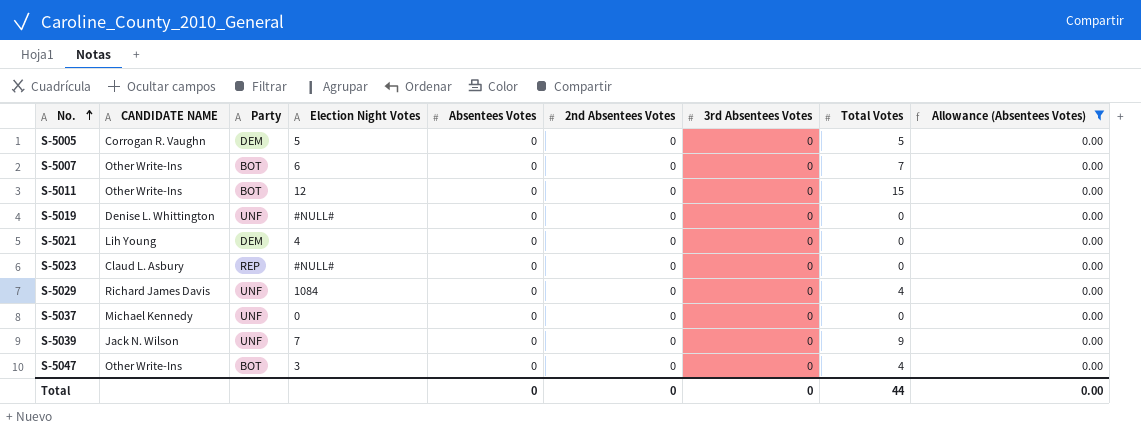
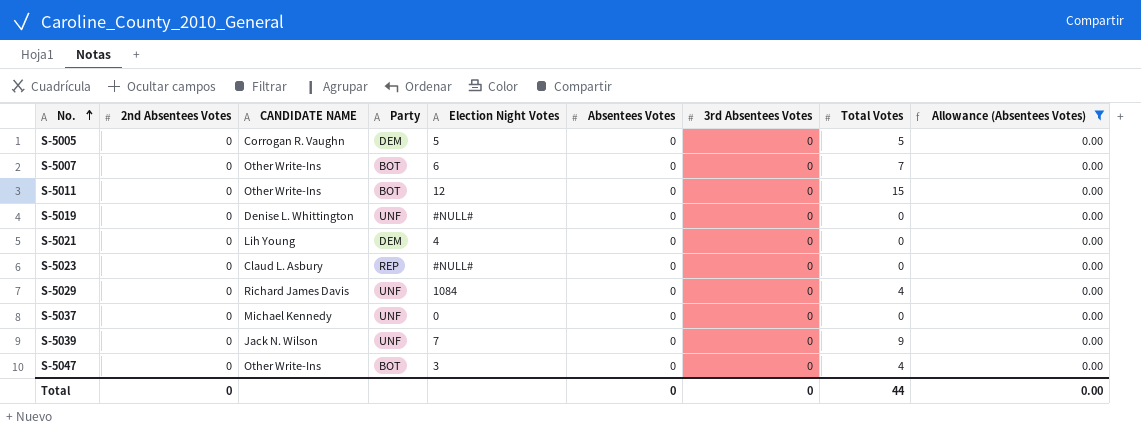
column 2nd Absentees Votes | position: 6 -> 2

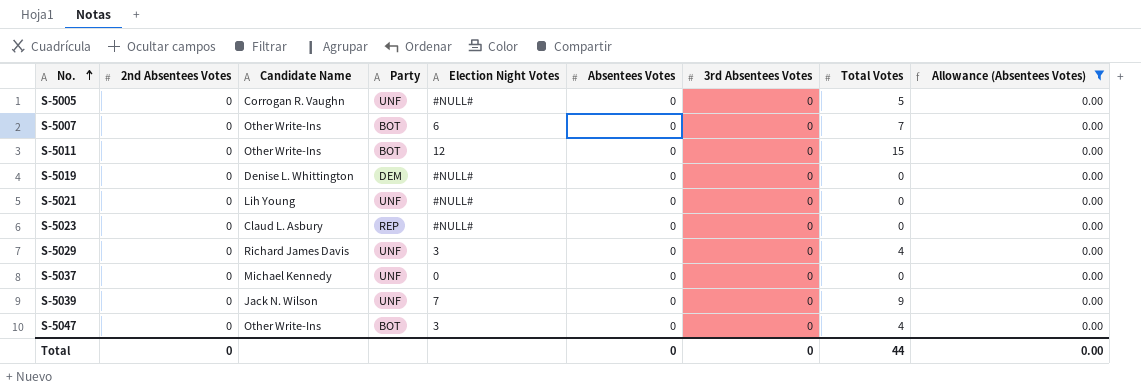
column name: CANDIDATE NAME -> Candidate Name
S-5005 | Party: DEM -> UNF
S-5005 | Election Night Votes: 5 -> #NULL#
S-5019 | Party: UNF -> DEM
S-5021 | Party: DEM -> UNF
S-5021 | Election Night Votes: 4 -> #NULL#
S-5029 | Election Night Votes: 1084 -> 3

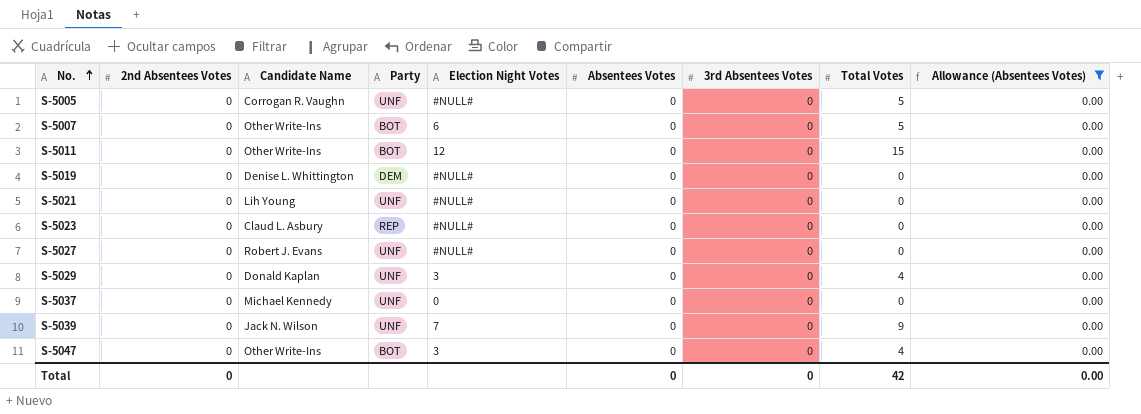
S-5007 | Total Votes: 7 -> 5
row S-5027: none -> 0 | Robert J. Evans | UNF | #NULL# | 0 | 0 | 0 | 0.00
S-5029 | Candidate Name: Richard James Davis -> Donald Kaplan
Total | Total Votes: 44 -> 42

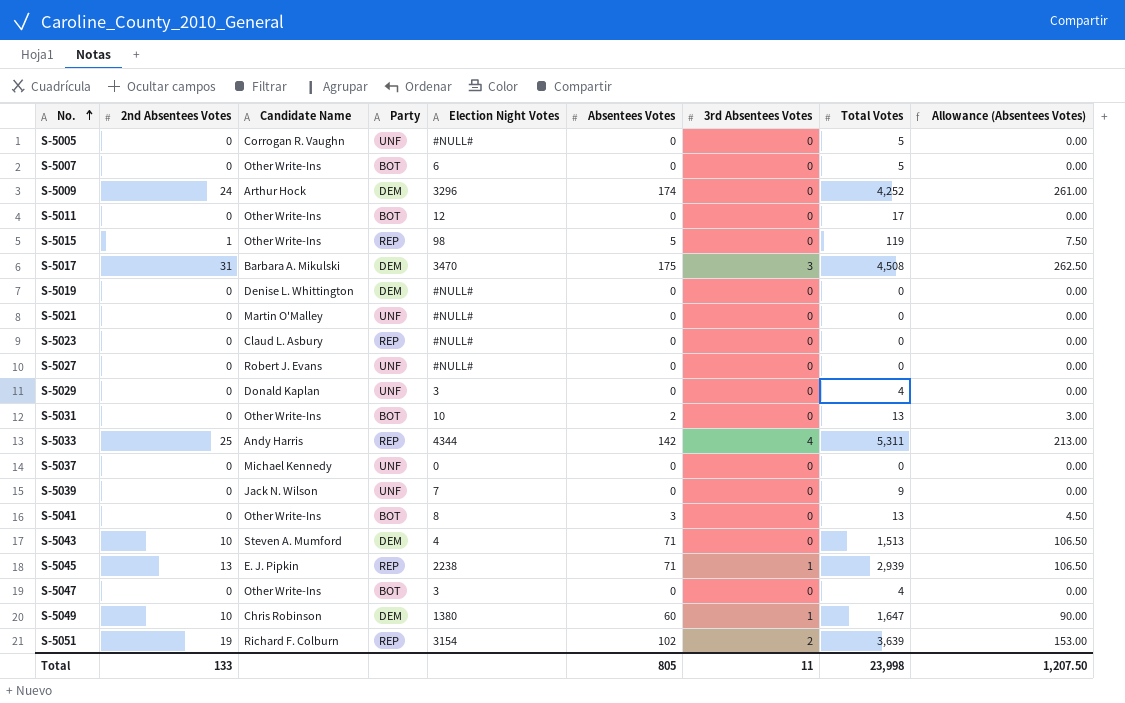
filter: Allowance (Absentees Votes) = 0.00 -> none
S-5011 | Total Votes: 15 -> 17
S-5021 | Candidate Name: Lih Young -> Martin O'Malley
Total | 2nd Absentees Votes: 0 -> 133
Total | Absentees Votes: 0 -> 805
Total | 3rd Absentees Votes: 0 -> 11
Total | Total Votes: 42 -> 23,998
Total | Allowance (Absentees Votes): 0.00 -> 1,207.50

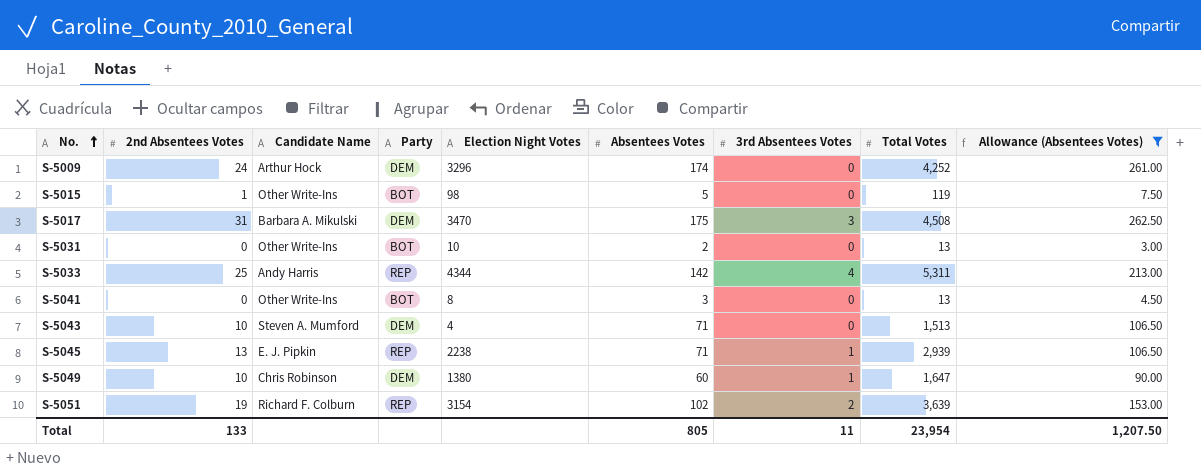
filter: none -> Allowance (Absentees Votes) != 0.00
S-5015 | Party: REP -> BOT
Total | Total Votes: 23,998 -> 23,954

